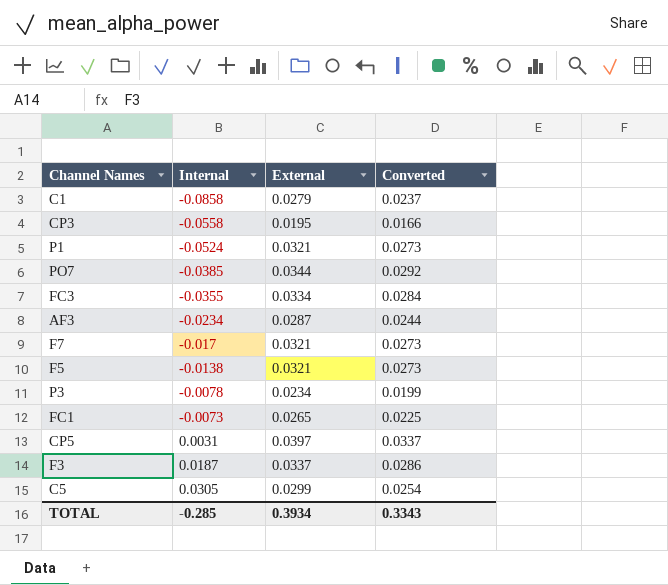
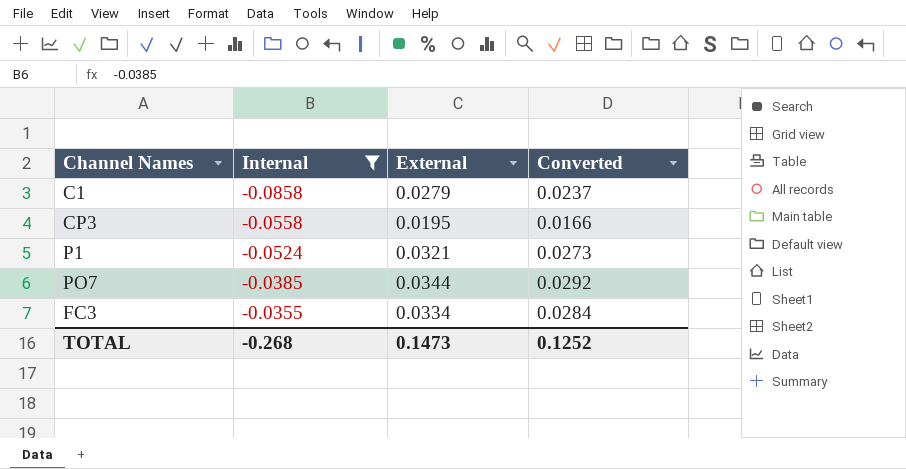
filter: none -> Internal <= -0.0355
TOTAL | Internal: -0.285 -> -0.268
TOTAL | External: 0.3934 -> 0.1473
TOTAL | Converted: 0.3343 -> 0.1252

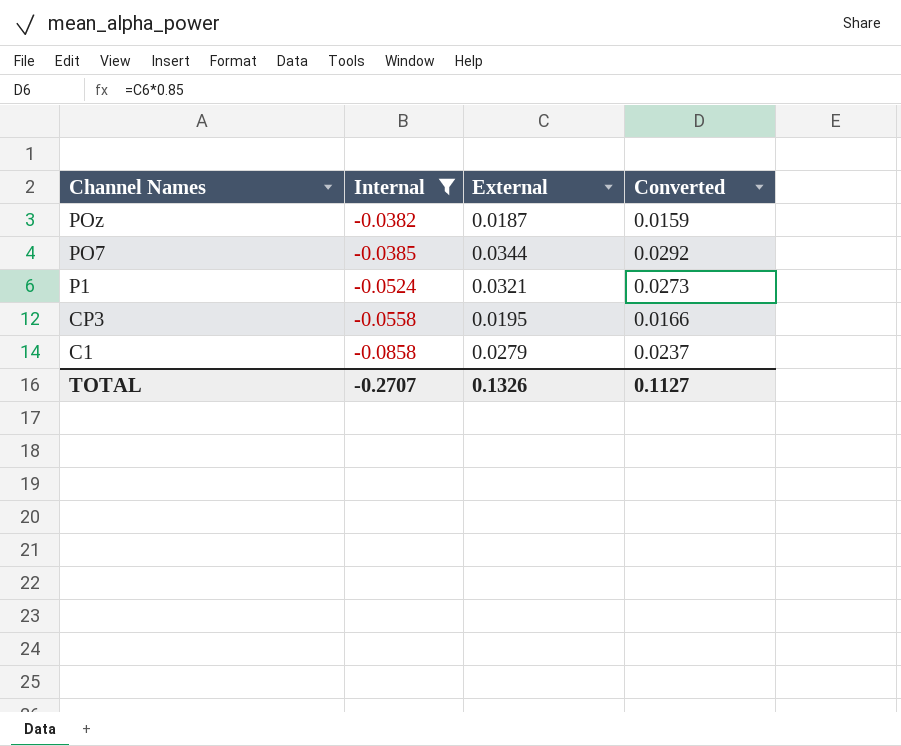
row order: Internal ascending -> Channel Names descending
row FC3: -0.0355 | 0.0334 | 0.0284 -> none
row POz: none -> -0.0382 | 0.0187 | 0.0159
TOTAL | Internal: -0.268 -> -0.2707
TOTAL | External: 0.1473 -> 0.1326
TOTAL | Converted: 0.1252 -> 0.1127

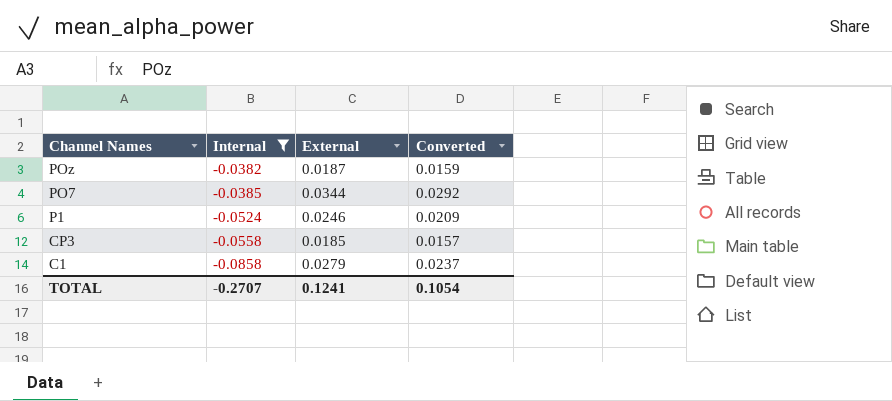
P1 | External: 0.0321 -> 0.0246
P1 | Converted: 0.0273 -> 0.0209
CP3 | External: 0.0195 -> 0.0185
CP3 | Converted: 0.0166 -> 0.0157
TOTAL | External: 0.1326 -> 0.1241
TOTAL | Converted: 0.1127 -> 0.1054

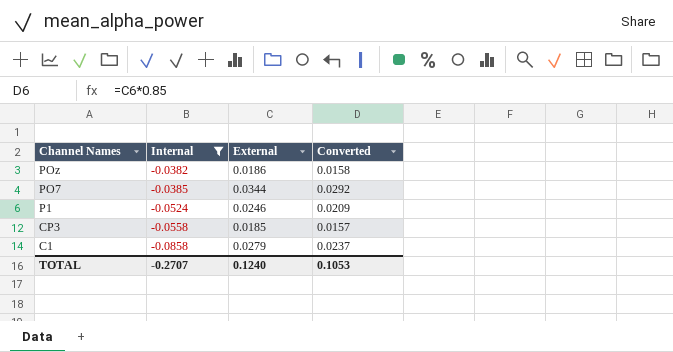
POz | External: 0.0187 -> 0.0186
POz | Converted: 0.0159 -> 0.0158
TOTAL | External: 0.1241 -> 0.1240
TOTAL | Converted: 0.1054 -> 0.1053

